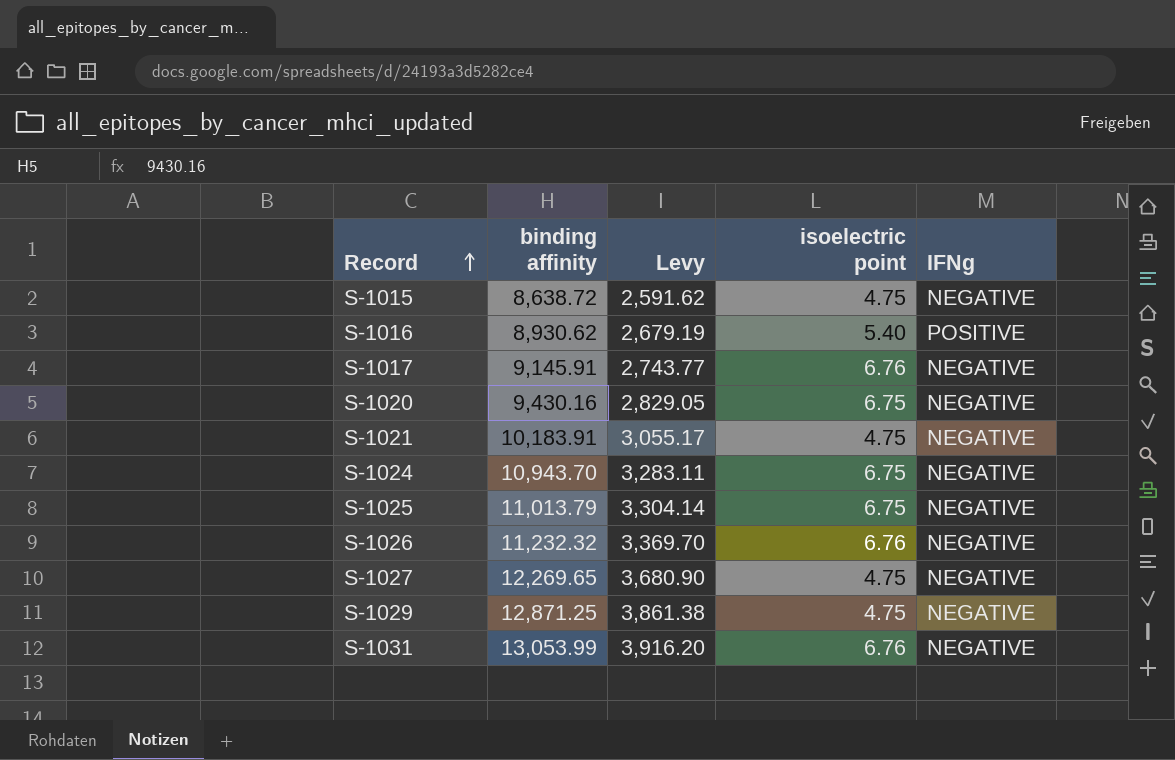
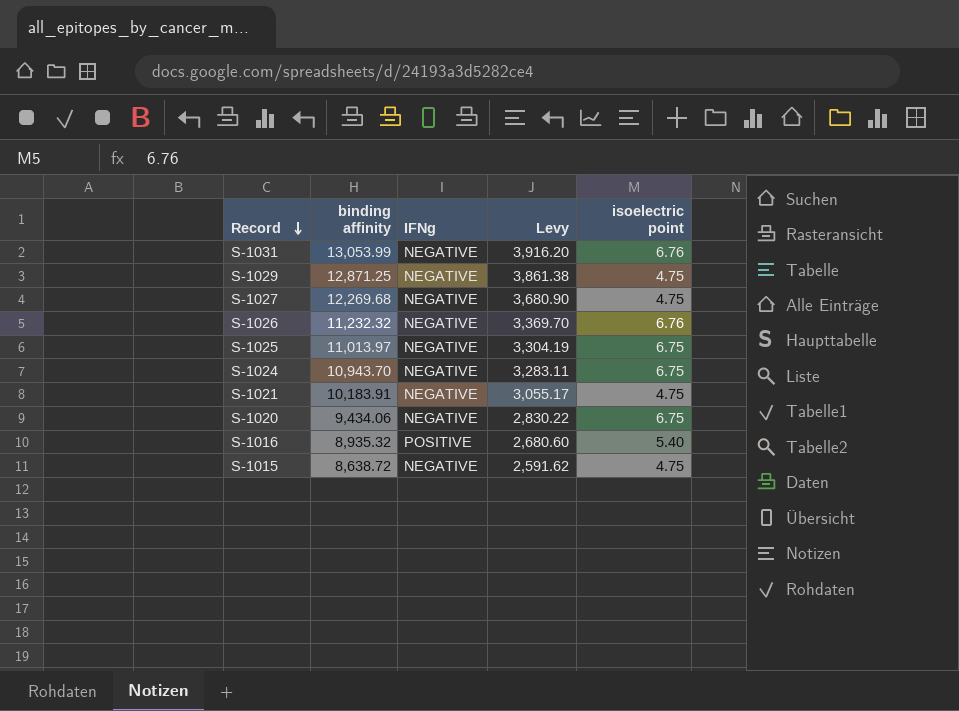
row order: Record ascending -> Record descending
column IFNg | position: 5 -> 3
row S-1017: 9,145.91 | 2,743.77 | 6.76 | NEGATIVE -> none
S-1027 | binding affinity: 12,269.65 -> 12,269.68
S-1025 | binding affinity: 11,013.79 -> 11,013.97
S-1025 | Levy: 3,304.14 -> 3,304.19
S-1020 | binding affinity: 9,430.16 -> 9,434.06
S-1020 | Levy: 2,829.05 -> 2,830.22
S-1016 | binding affinity: 8,930.62 -> 8,935.32
S-1016 | Levy: 2,679.19 -> 2,680.60

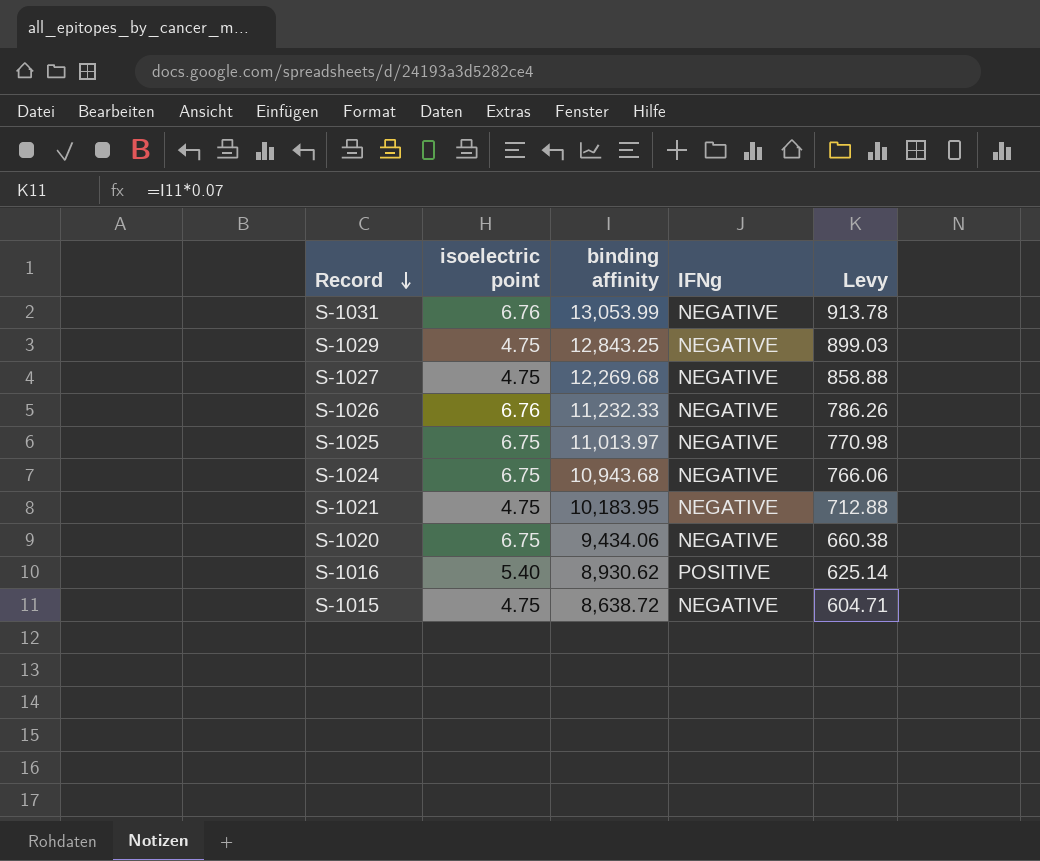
column isoelectric point | position: 5 -> 2
column Levy | formula: [binding affinity] * 0.3 -> [binding affinity] * 0.07
S-1029 | binding affinity: 12,871.25 -> 12,843.25
S-1026 | binding affinity: 11,232.32 -> 11,232.33
S-1024 | binding affinity: 10,943.70 -> 10,943.68
S-1021 | binding affinity: 10,183.91 -> 10,183.95
S-1016 | binding affinity: 8,935.32 -> 8,930.62

